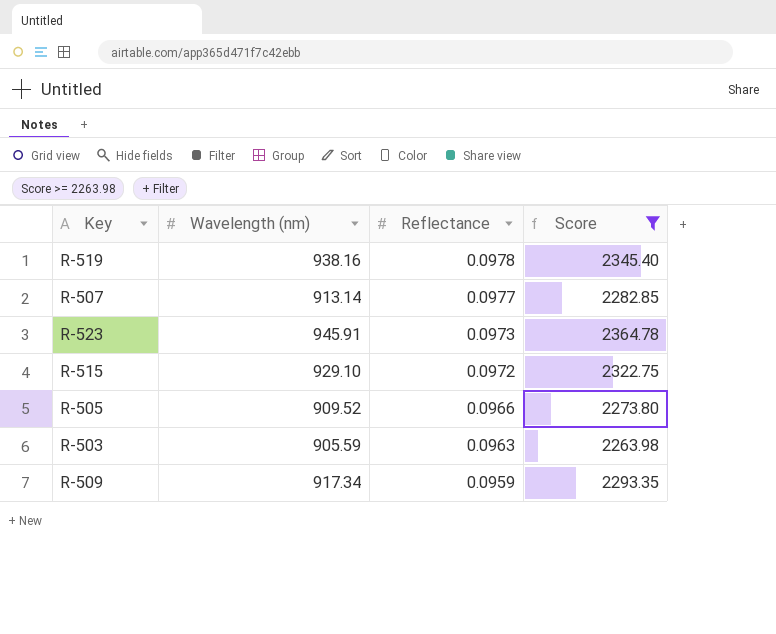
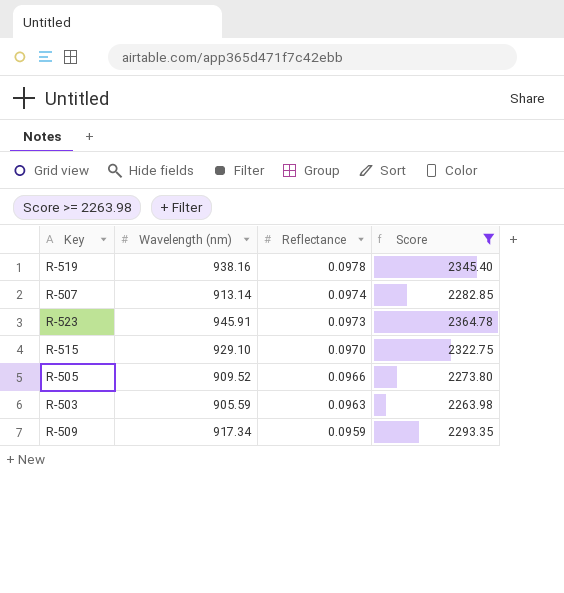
R-507 | Reflectance: 0.0977 -> 0.0974
R-515 | Reflectance: 0.0972 -> 0.0970

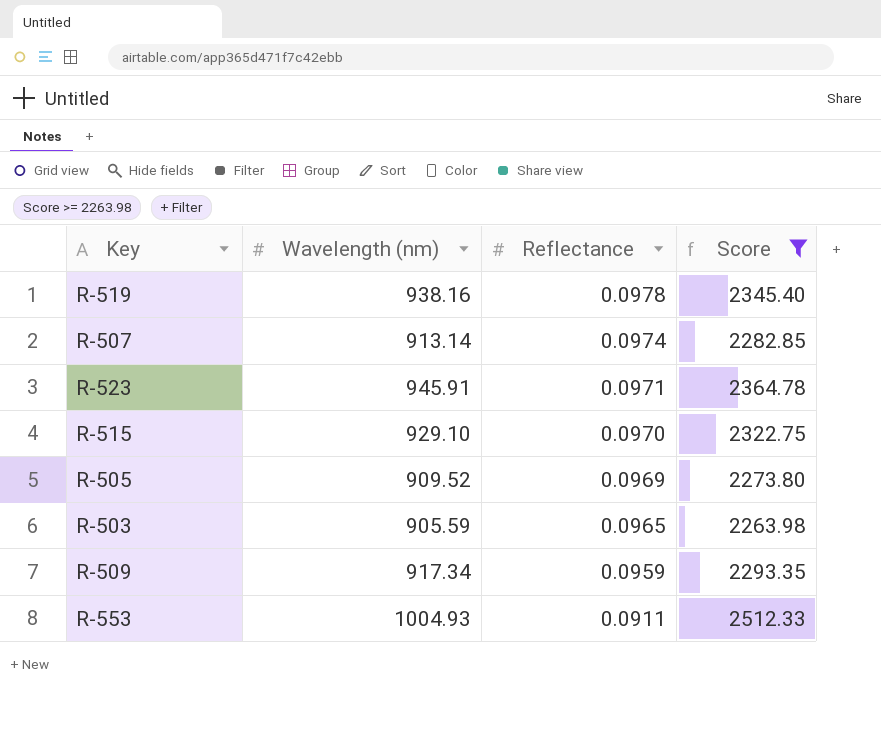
R-523 | Reflectance: 0.0973 -> 0.0971
R-505 | Reflectance: 0.0966 -> 0.0969
R-503 | Reflectance: 0.0963 -> 0.0965
row R-553: none -> 1004.93 | 0.0911 | 2512.33

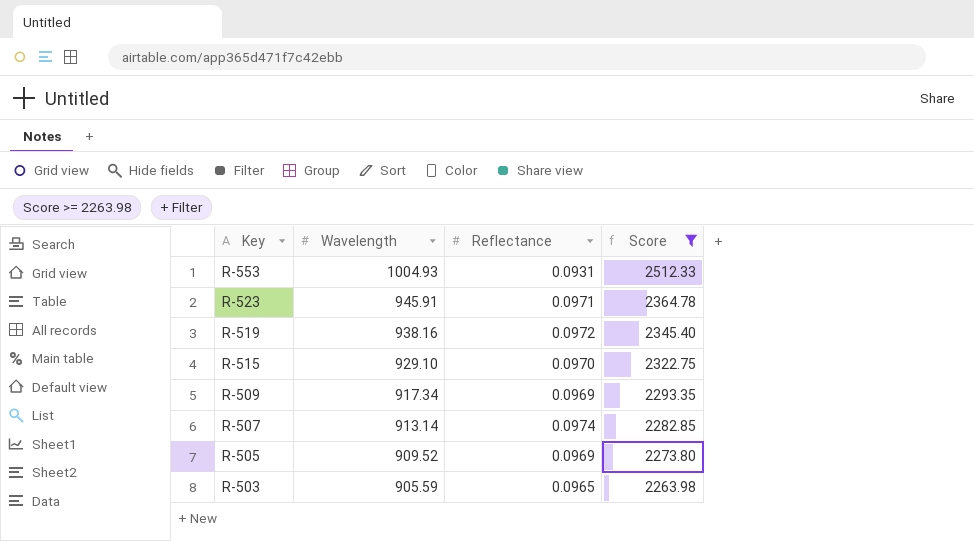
row order: Reflectance descending -> Key descending
column name: Wavelength (nm) -> Wavelength
R-553 | Reflectance: 0.0911 -> 0.0931
R-519 | Reflectance: 0.0978 -> 0.0972
R-509 | Reflectance: 0.0959 -> 0.0969

